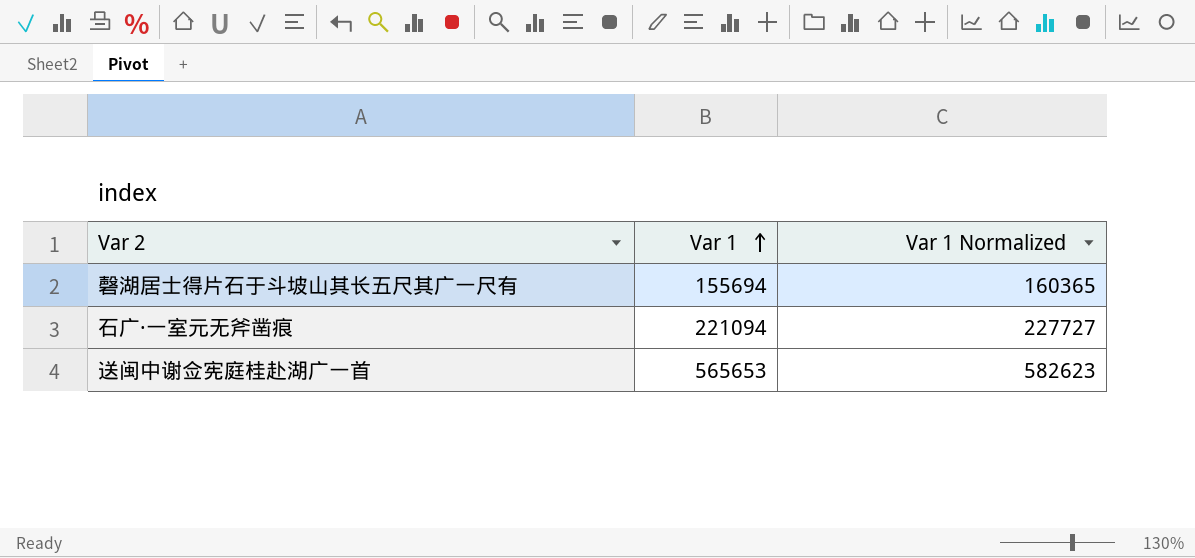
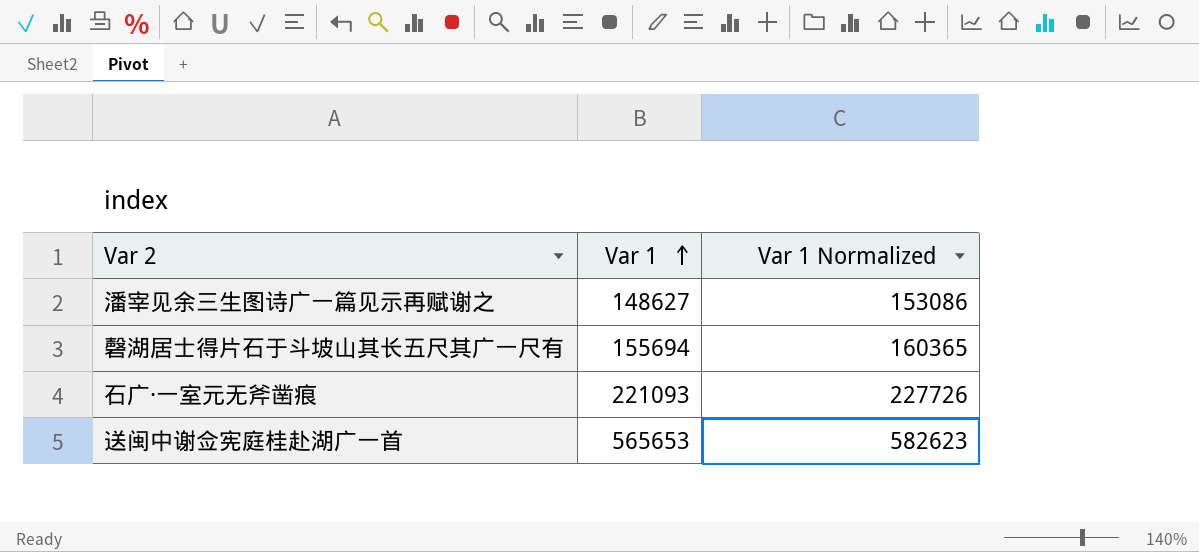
row 潘宰见余三生图诗广一篇见示再赋谢之: none -> 148627 | 153086
石广·一室元无斧凿痕 | Var 1: 221094 -> 221093
石广·一室元无斧凿痕 | Var 1 Normalized: 227727 -> 227726

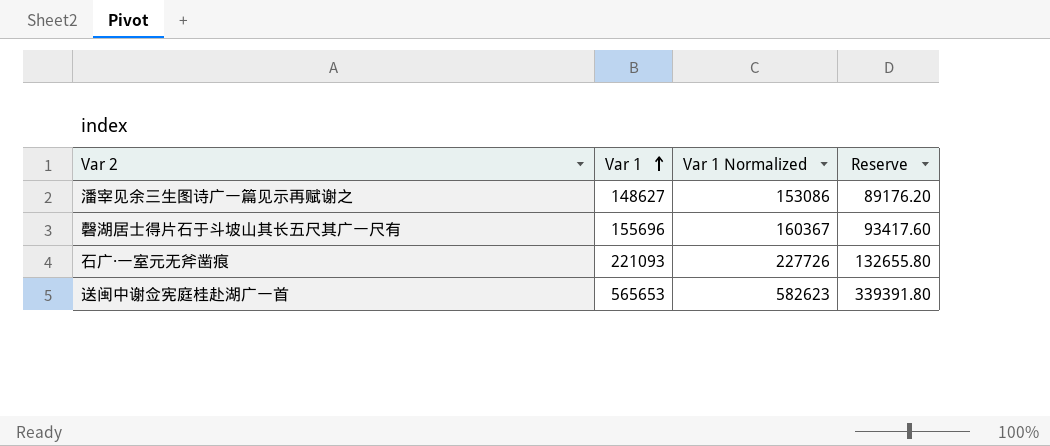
column Reserve | formula: none -> [Var 1] * 0.6
磬湖居士得片石于斗坡山其长五尺其广一尺有 | Var 1: 155694 -> 155696
磬湖居士得片石于斗坡山其长五尺其广一尺有 | Var 1 Normalized: 160365 -> 160367

